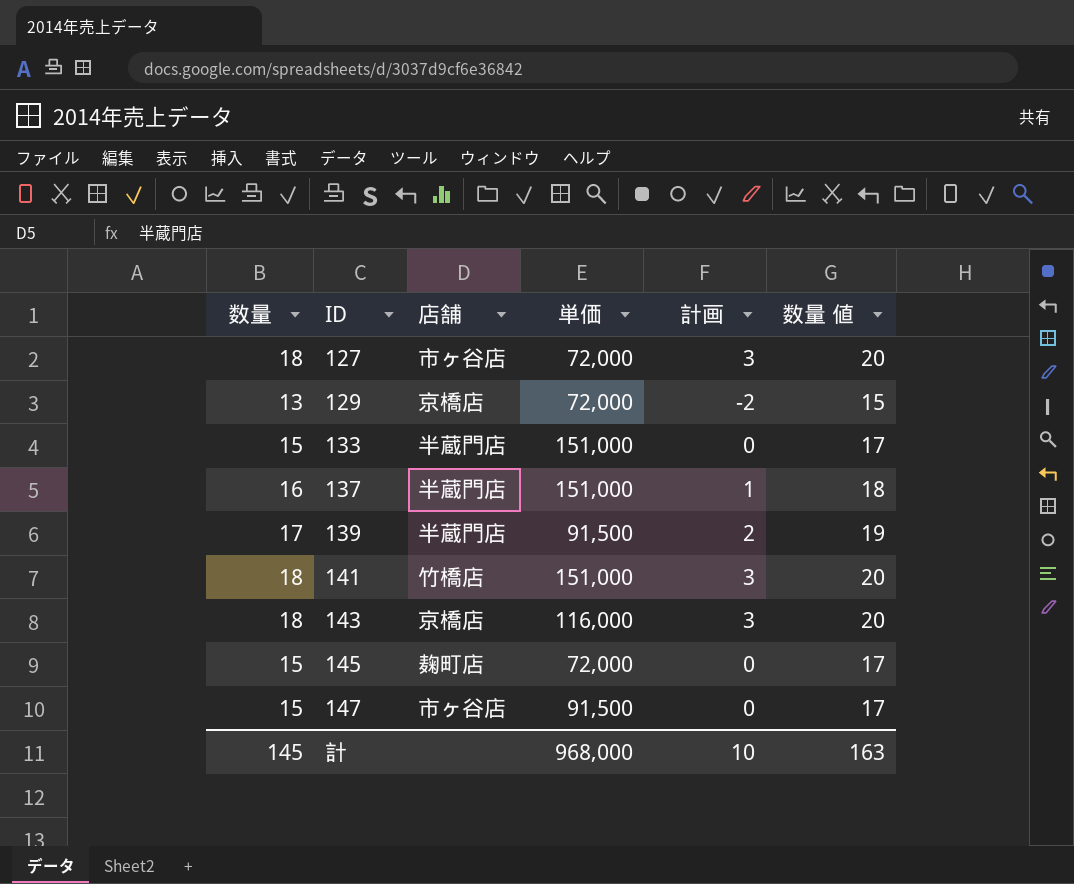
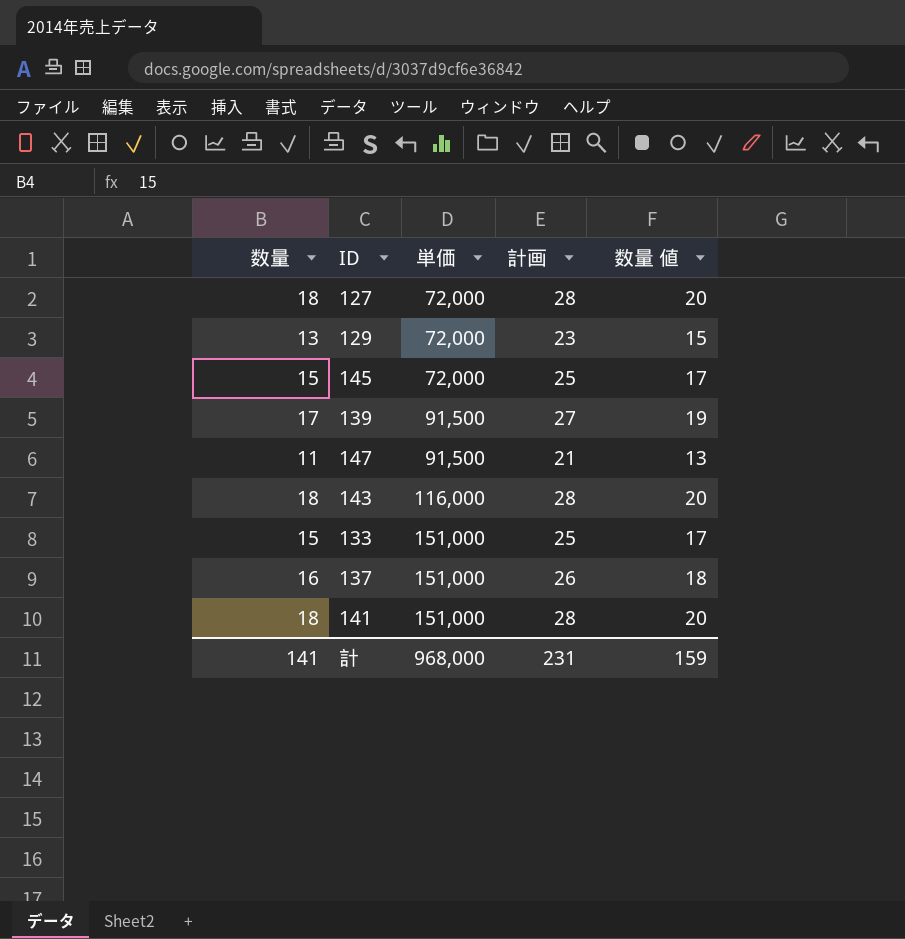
row order: ID ascending -> 単価 ascending
column 店舗 | position: 3 -> none
column 計画 | formula: [数量] - 15 -> [数量] + 10
147 | 数量: 15 -> 11
147 | 数量 値: 17 -> 13
計 | 数量: 145 -> 141
計 | 計画: 10 -> 231
計 | 数量 値: 163 -> 159

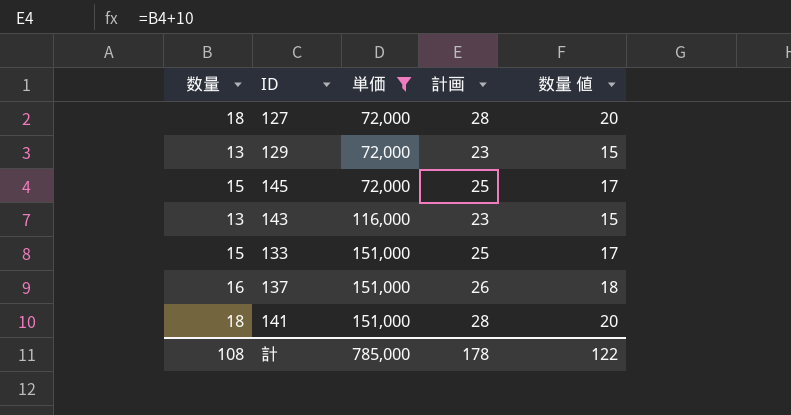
filter: none -> 単価 != 91,500
143 | 数量: 18 -> 13
143 | 計画: 28 -> 23
143 | 数量 値: 20 -> 15
計 | 数量: 141 -> 108
計 | 単価: 968,000 -> 785,000
計 | 計画: 231 -> 178
計 | 数量 値: 159 -> 122

